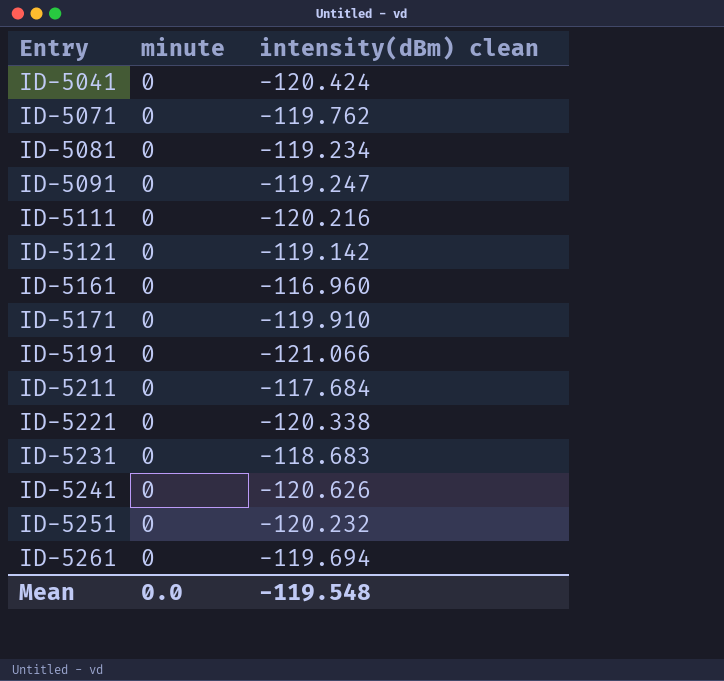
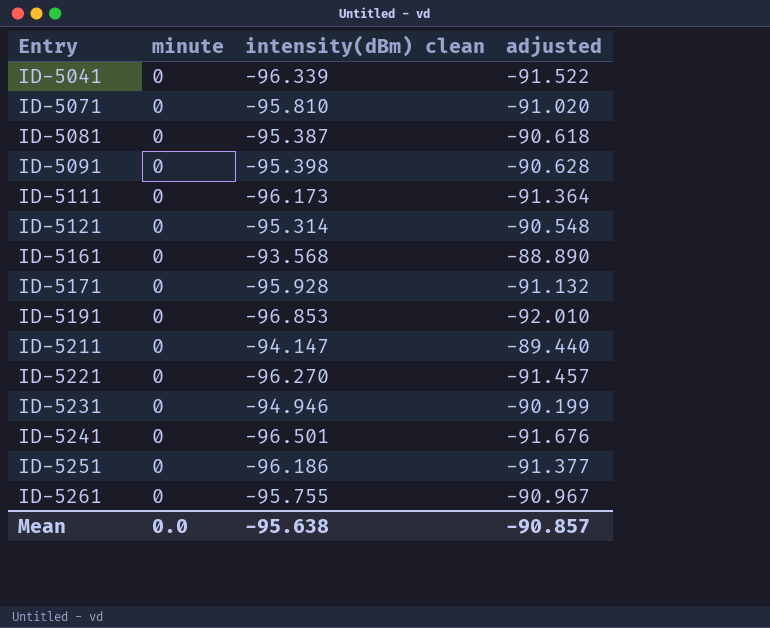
column adjusted | formula: none -> [intensity(dBm) clean] * 0.95
ID-5041 | intensity(dBm) clean: -120.424 -> -96.339
ID-5071 | intensity(dBm) clean: -119.762 -> -95.810
ID-5081 | intensity(dBm) clean: -119.234 -> -95.387
ID-5091 | intensity(dBm) clean: -119.247 -> -95.398
ID-5111 | intensity(dBm) clean: -120.216 -> -96.173
ID-5121 | intensity(dBm) clean: -119.142 -> -95.314
ID-5161 | intensity(dBm) clean: -116.960 -> -93.568
ID-5171 | intensity(dBm) clean: -119.910 -> -95.928
ID-5191 | intensity(dBm) clean: -121.066 -> -96.853
ID-5211 | intensity(dBm) clean: -117.684 -> -94.147
ID-5221 | intensity(dBm) clean: -120.338 -> -96.270
ID-5231 | intensity(dBm) clean: -118.683 -> -94.946
ID-5241 | intensity(dBm) clean: -120.626 -> -96.501
ID-5251 | intensity(dBm) clean: -120.232 -> -96.186
ID-5261 | intensity(dBm) clean: -119.694 -> -95.755
Mean | intensity(dBm) clean: -119.548 -> -95.638

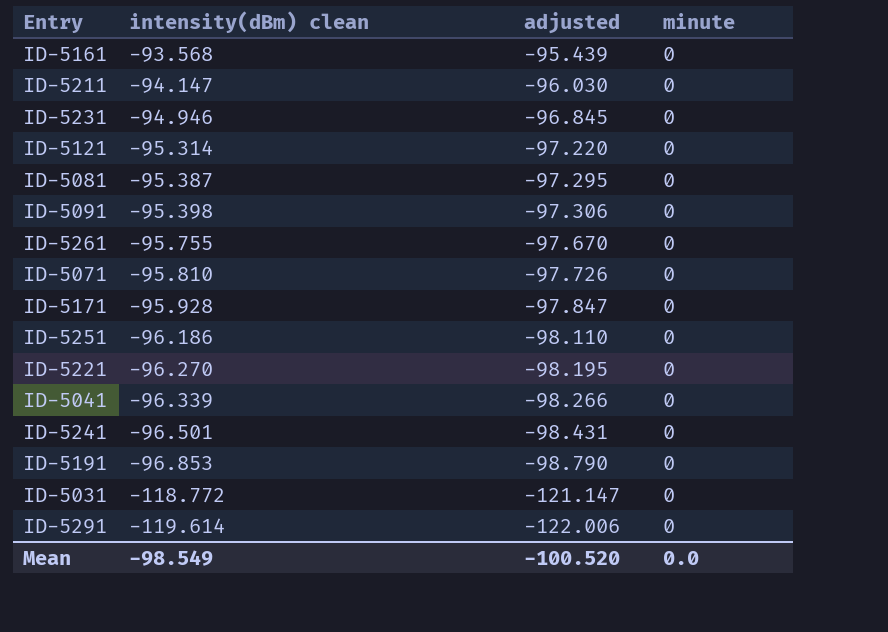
row order: Entry ascending -> intensity(dBm) clean descending
column adjusted | formula: [intensity(dBm) clean] * 0.95 -> [intensity(dBm) clean] * 1.02
column minute | position: 2 -> 4
row ID-5111: 0 | -96.173 | -91.364 -> none
row ID-5031: none -> -118.772 | -121.147 | 0
row ID-5291: none -> -119.614 | -122.006 | 0
Mean | intensity(dBm) clean: -95.638 -> -98.549
Mean | adjusted: -90.857 -> -100.520

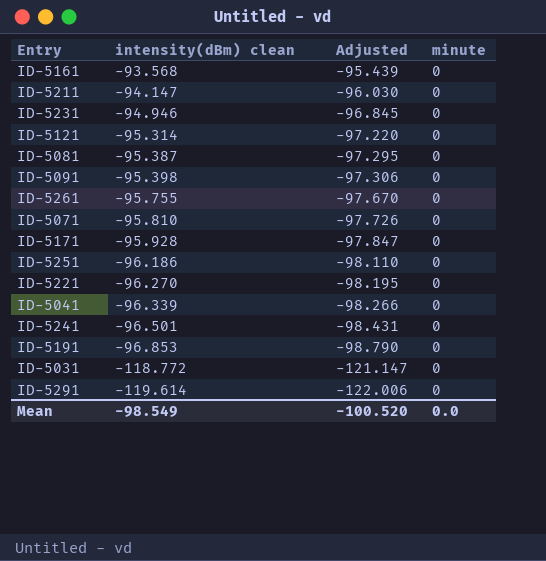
column name: adjusted -> Adjusted

